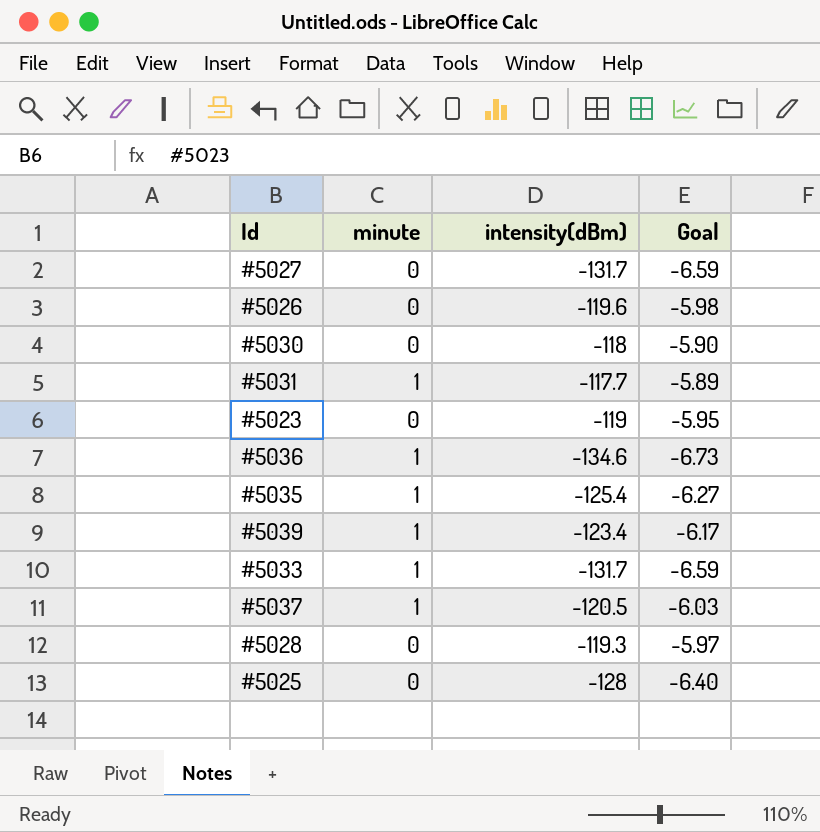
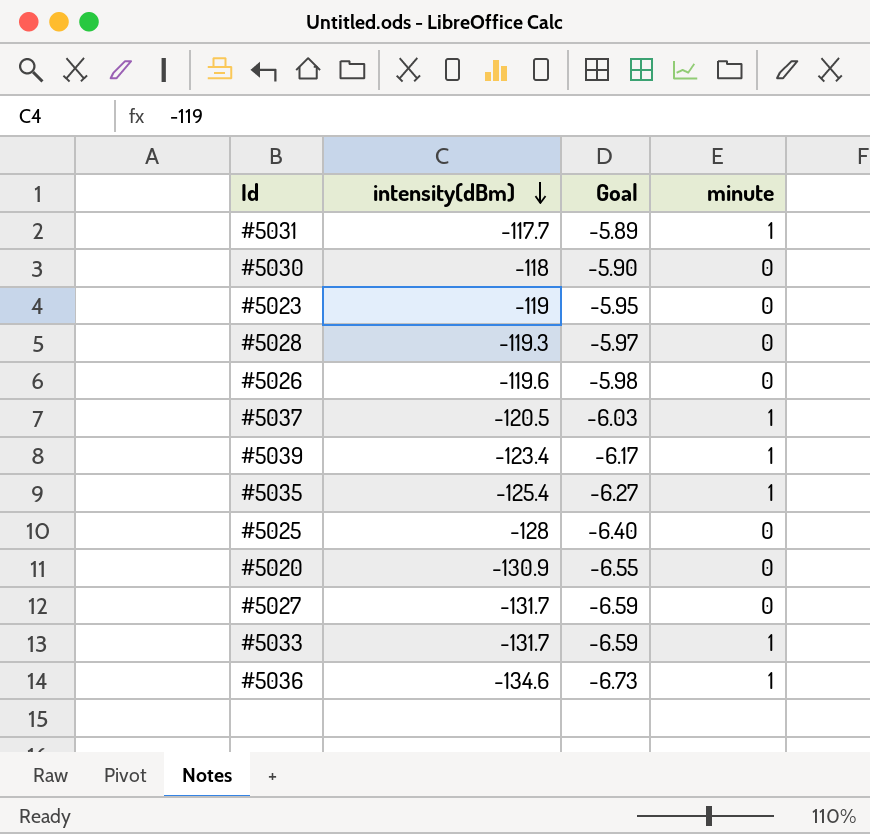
row order: none -> intensity(dBm) descending
column minute | position: 2 -> 4
row #5020: none -> -130.9 | -6.55 | 0

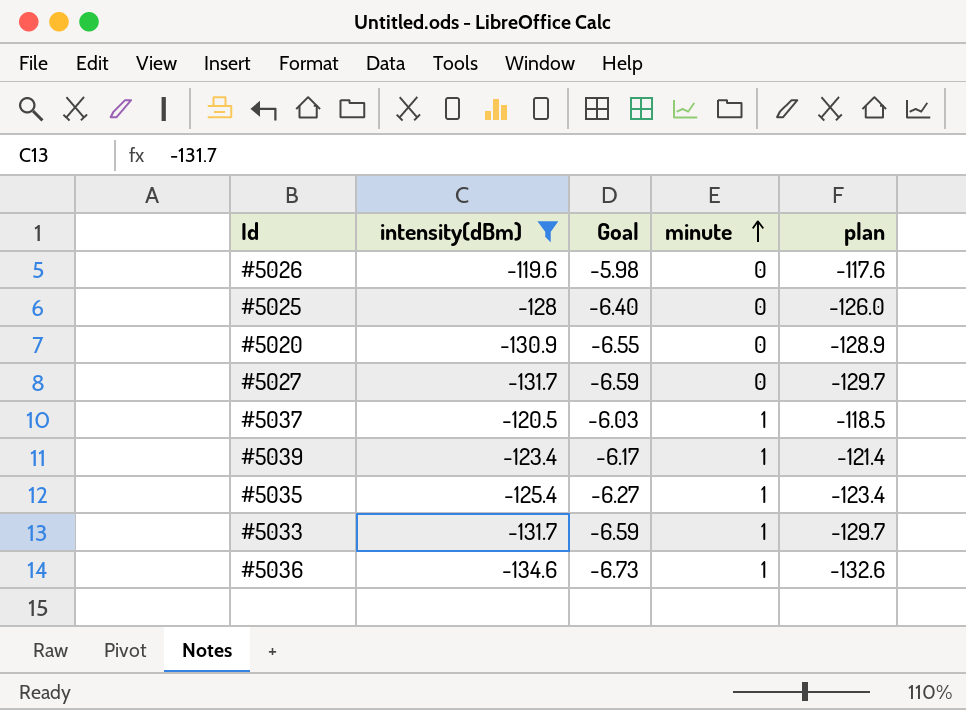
filter: none -> intensity(dBm) <= -119.6
row order: intensity(dBm) descending -> minute ascending
column plan | formula: none -> [intensity(dBm)] + 2

